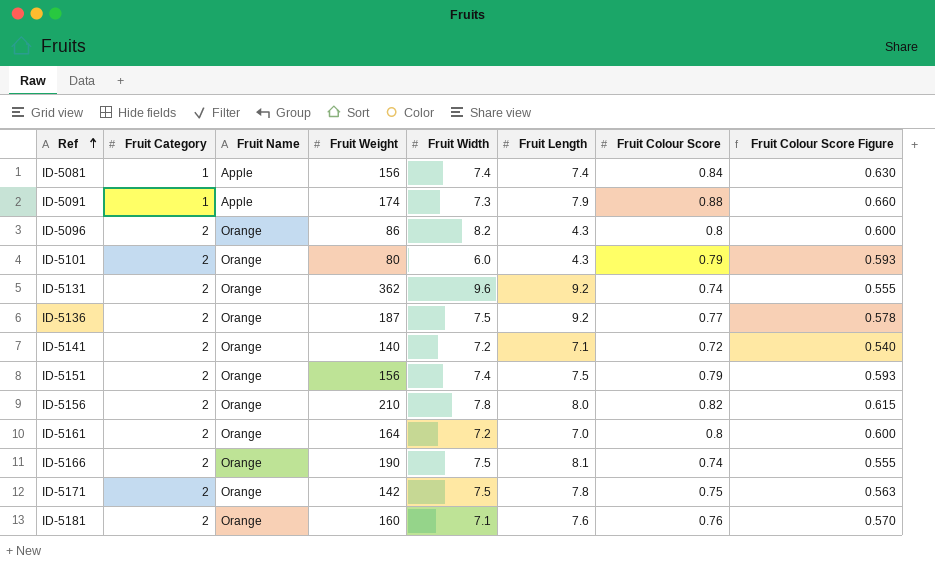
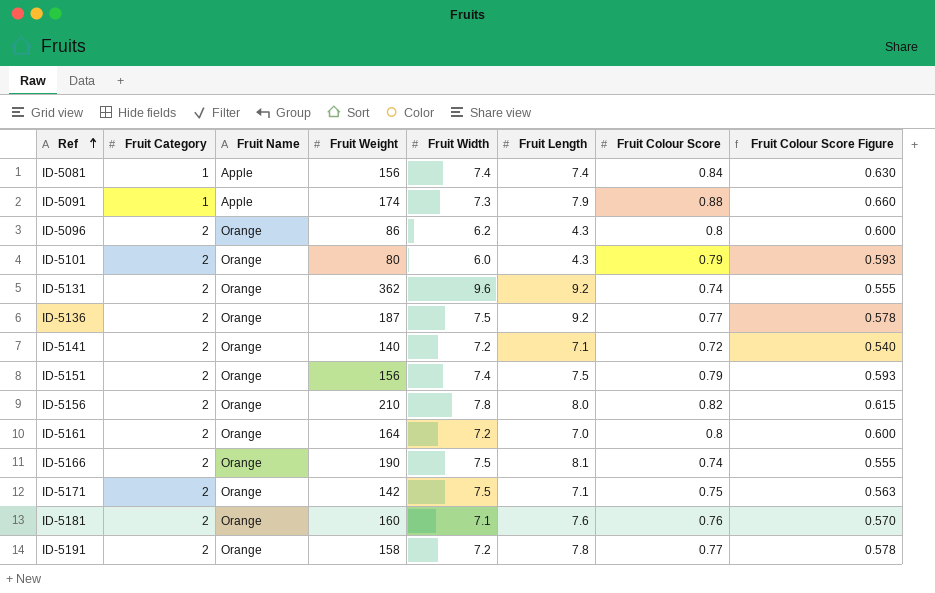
ID-5096 | Fruit Width: 8.2 -> 6.2
ID-5171 | Fruit Length: 7.8 -> 7.1
row ID-5191: none -> 2 | Orange | 158 | 7.2 | 7.8 | 0.77 | 0.578

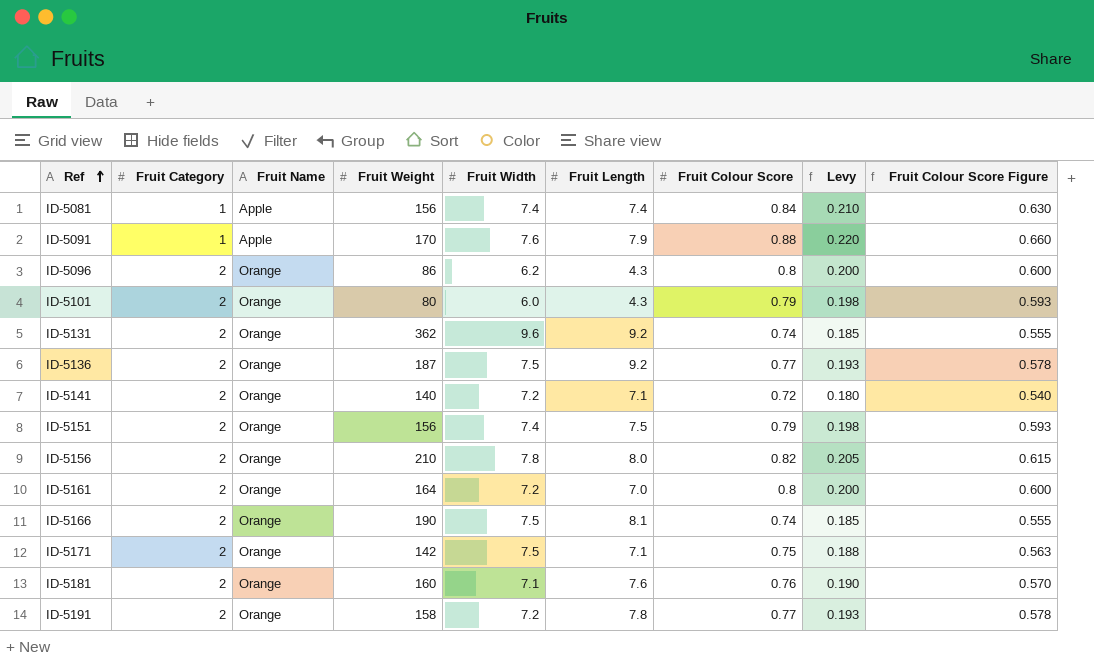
column Levy | formula: none -> [Fruit Colour Score] * 0.25
ID-5091 | Fruit Weight: 174 -> 170
ID-5091 | Fruit Width: 7.3 -> 7.6

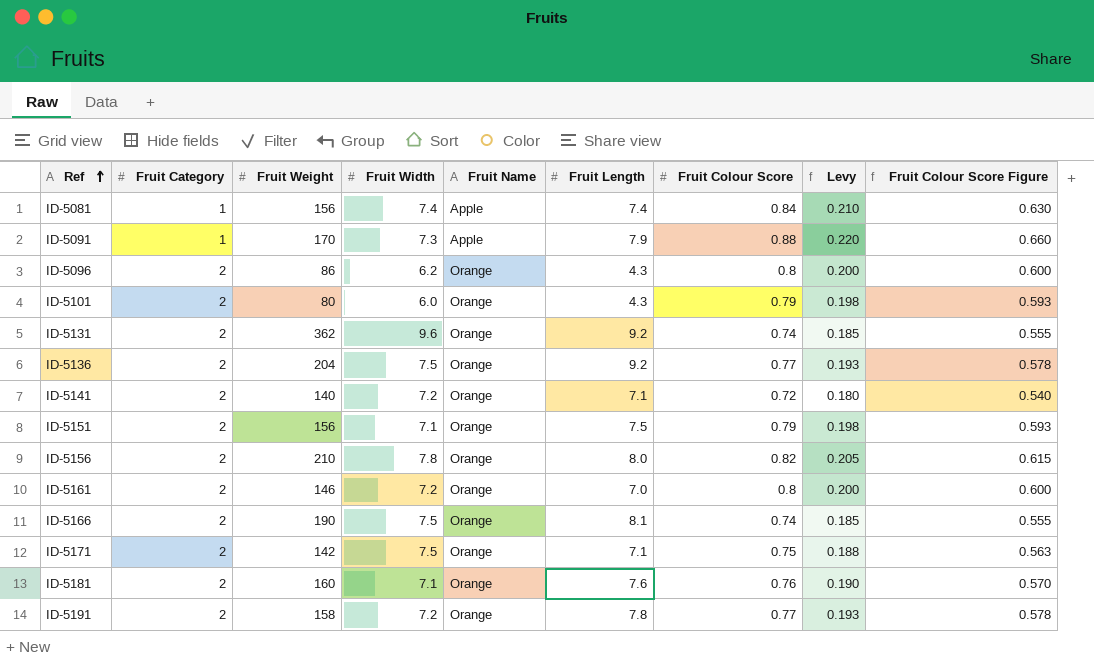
column Fruit Name | position: 3 -> 5
ID-5091 | Fruit Width: 7.6 -> 7.3
ID-5136 | Fruit Weight: 187 -> 204
ID-5151 | Fruit Width: 7.4 -> 7.1
ID-5161 | Fruit Weight: 164 -> 146

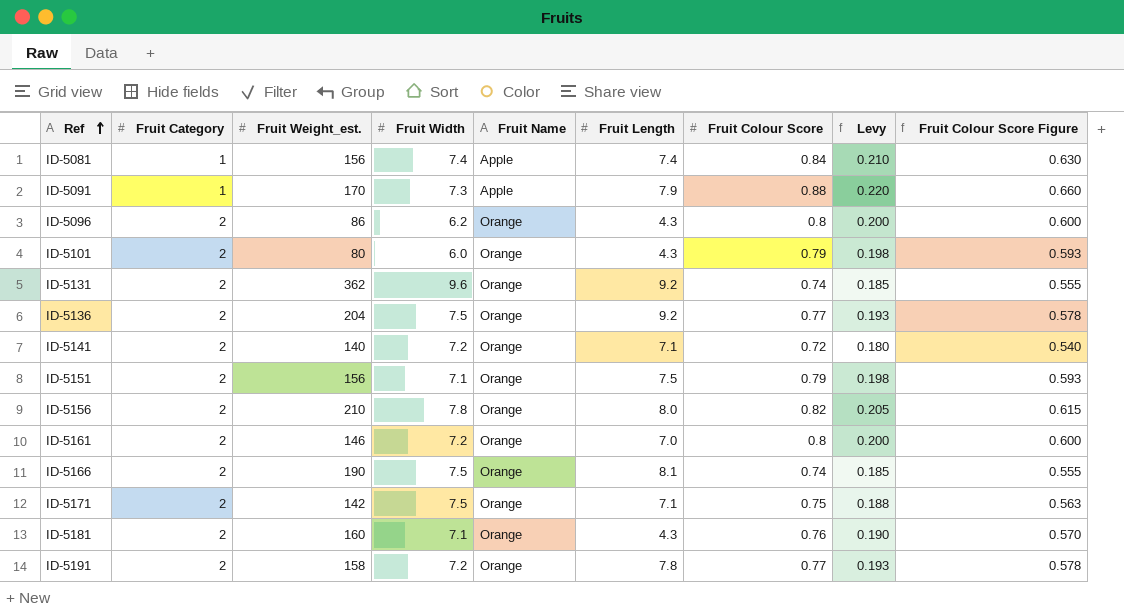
column name: Fruit Weight -> Fruit Weight_est.
ID-5181 | Fruit Length: 7.6 -> 4.3

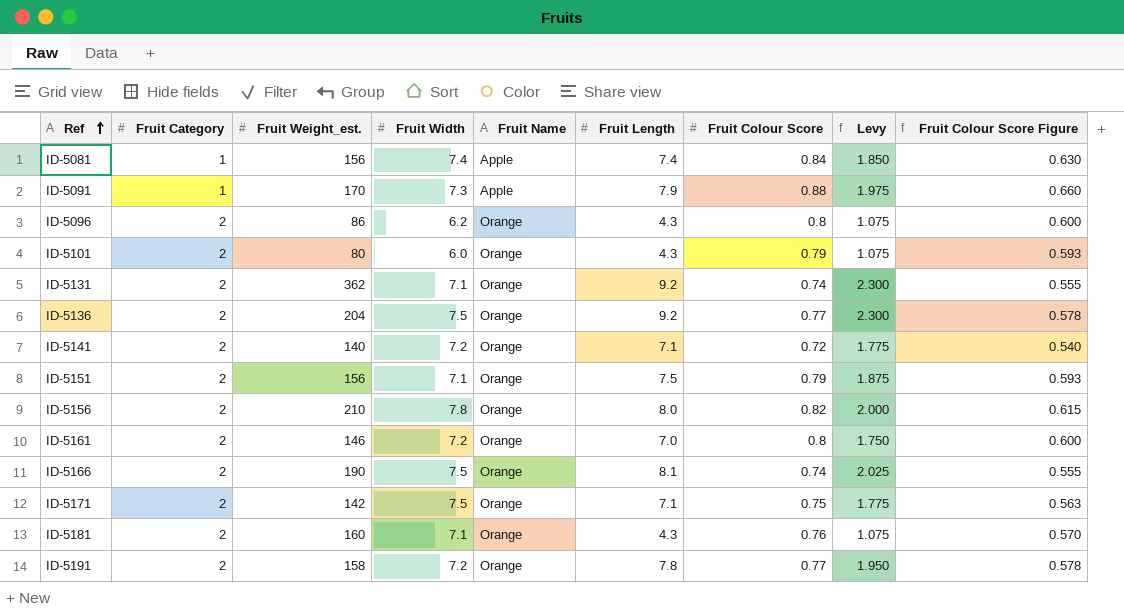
column Levy | formula: [Fruit Colour Score] * 0.25 -> [Fruit Length] * 0.25
ID-5131 | Fruit Width: 9.6 -> 7.1

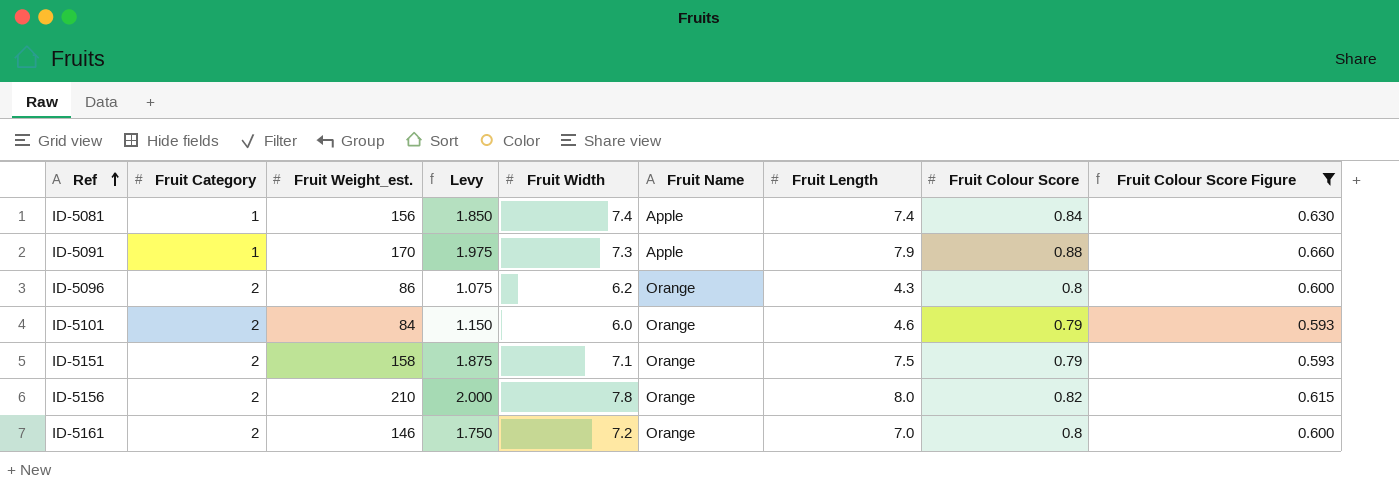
filter: none -> Fruit Colour Score Figure >= 0.593
column Levy | position: 8 -> 4
ID-5101 | Fruit Weight_est.: 80 -> 84
ID-5101 | Levy: 1.075 -> 1.150
ID-5101 | Fruit Length: 4.3 -> 4.6
ID-5151 | Fruit Weight_est.: 156 -> 158

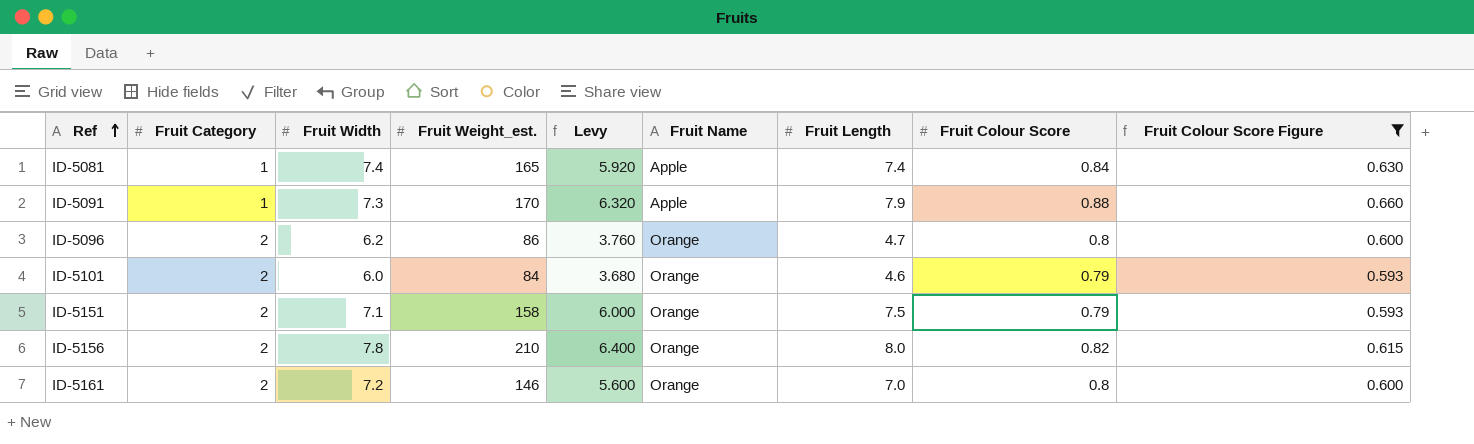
column Fruit Width | position: 5 -> 3
column Levy | formula: [Fruit Length] * 0.25 -> [Fruit Length] * 0.8
ID-5081 | Fruit Weight_est.: 156 -> 165
ID-5096 | Fruit Length: 4.3 -> 4.7

